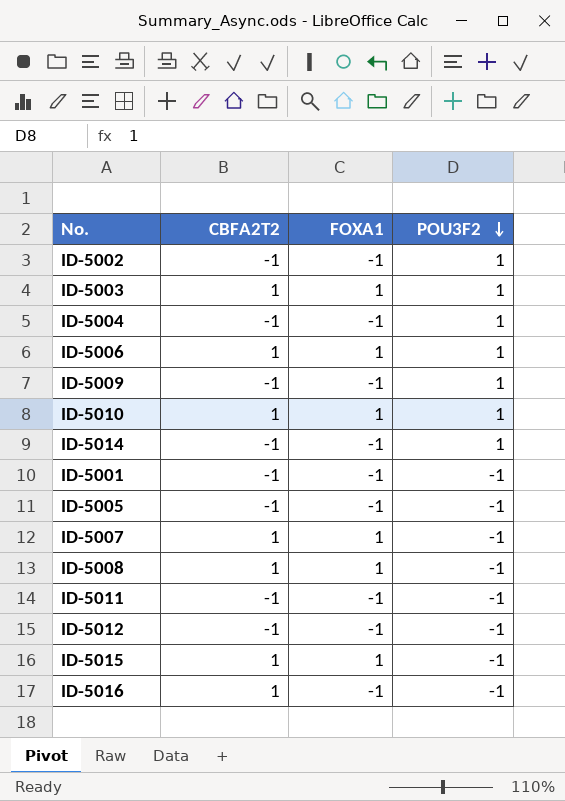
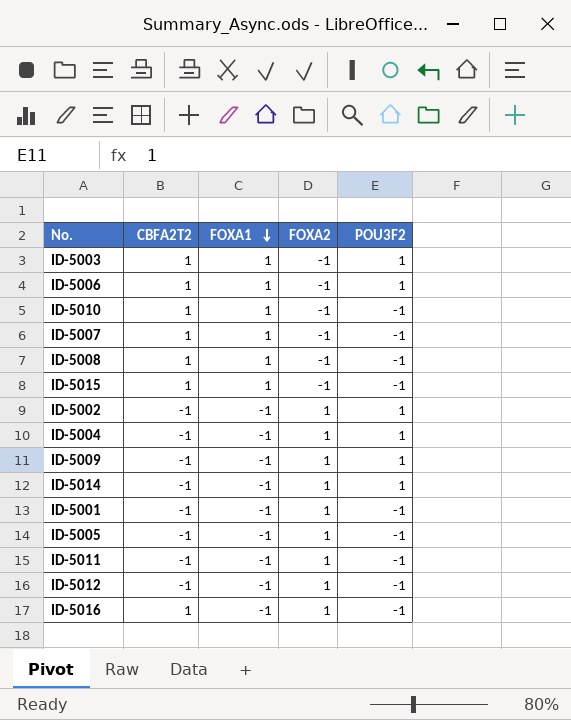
row order: POU3F2 descending -> FOXA1 descending
column FOXA2 | position: none -> 4
ID-5010 | POU3F2: 1 -> -1

